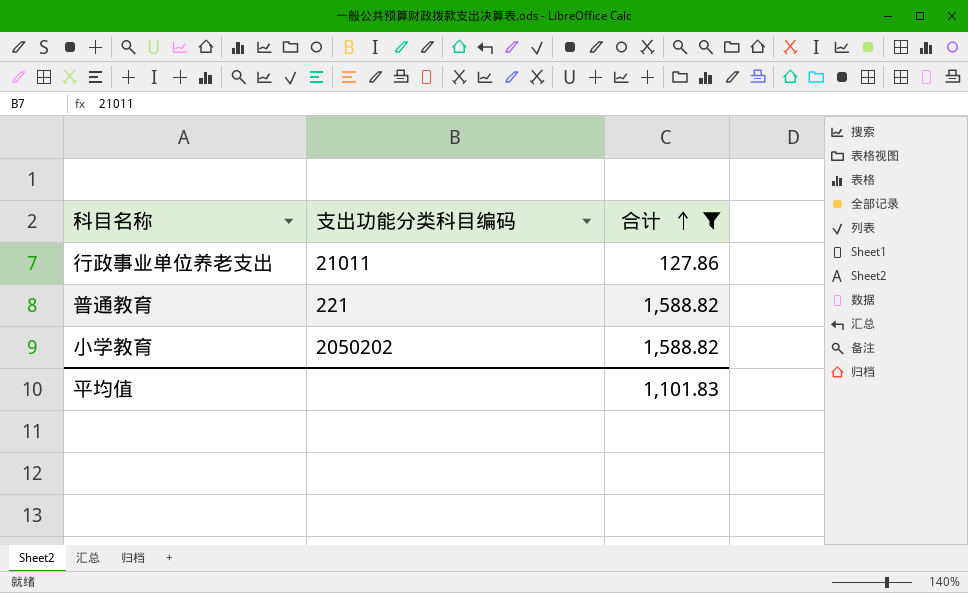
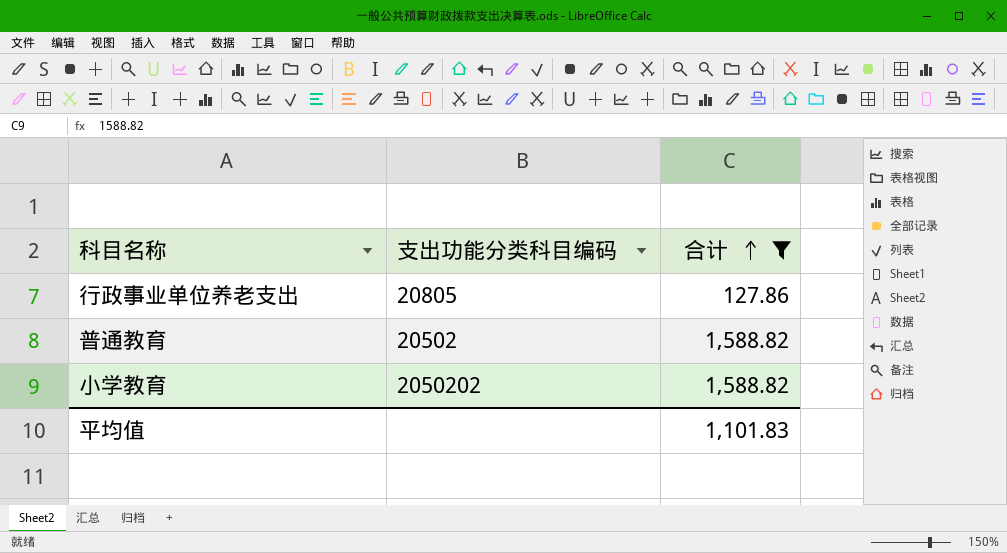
行政事业单位养老支出 | 支出功能分类科目编码: 21011 -> 20805
普通教育 | 支出功能分类科目编码: 221 -> 20502

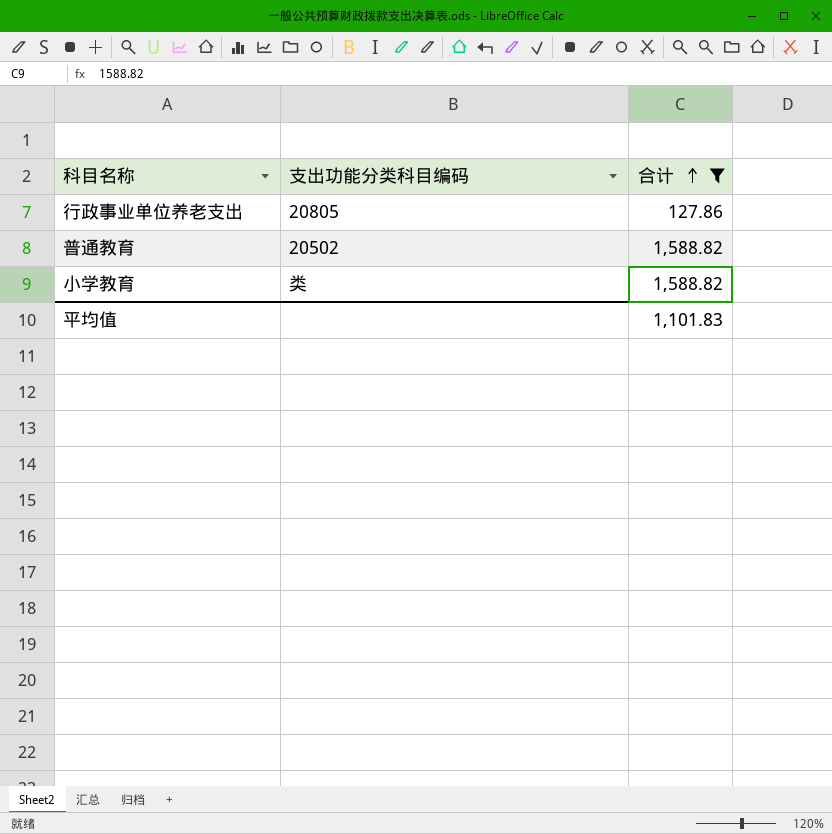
小学教育 | 支出功能分类科目编码: 2050202 -> 类

